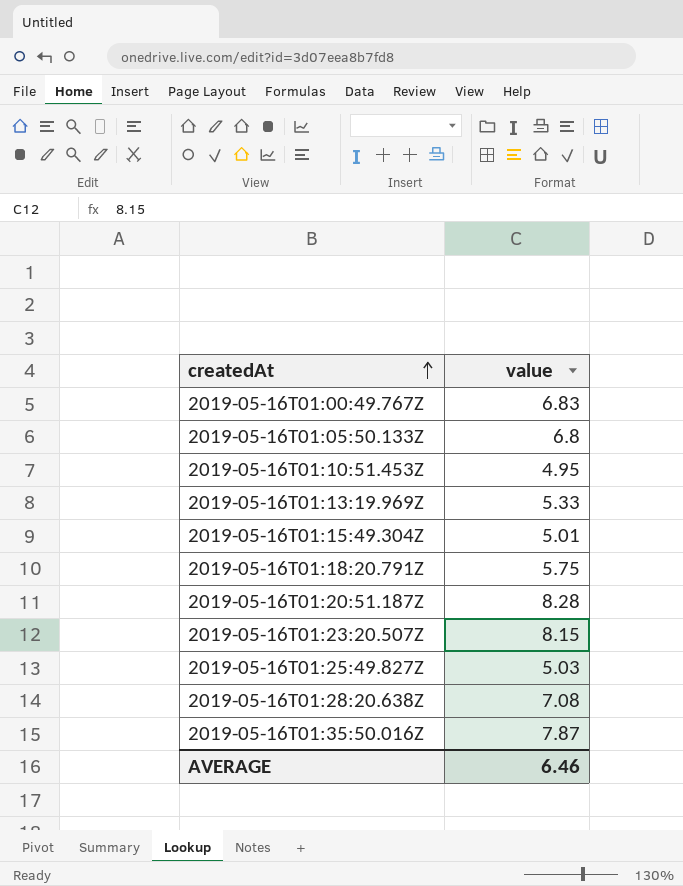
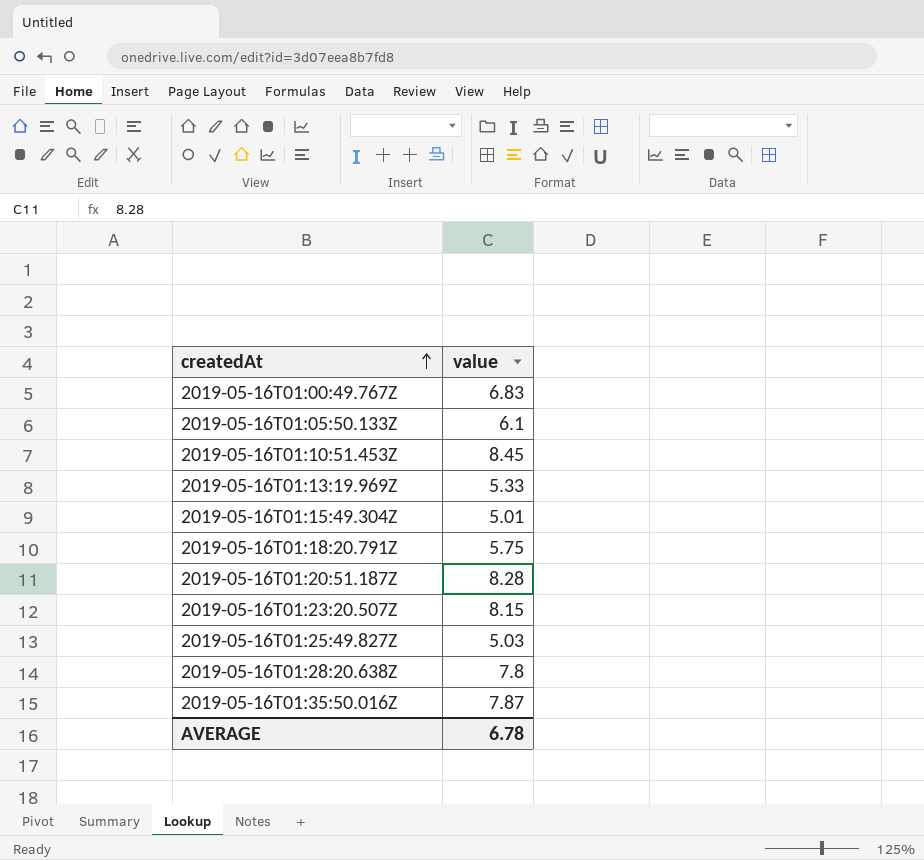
2019-05-16T01:05:50.133Z | value: 6.8 -> 6.1
2019-05-16T01:10:51.453Z | value: 4.95 -> 8.45
2019-05-16T01:28:20.638Z | value: 7.08 -> 7.8
AVERAGE | value: 6.46 -> 6.78

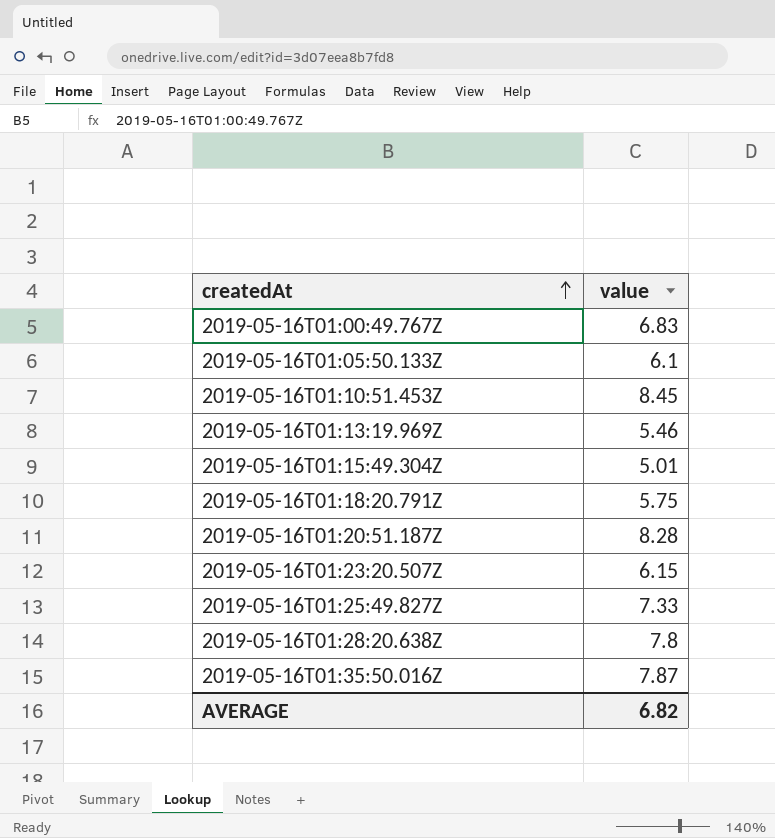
2019-05-16T01:13:19.969Z | value: 5.33 -> 5.46
2019-05-16T01:23:20.507Z | value: 8.15 -> 6.15
2019-05-16T01:25:49.827Z | value: 5.03 -> 7.33
AVERAGE | value: 6.78 -> 6.82

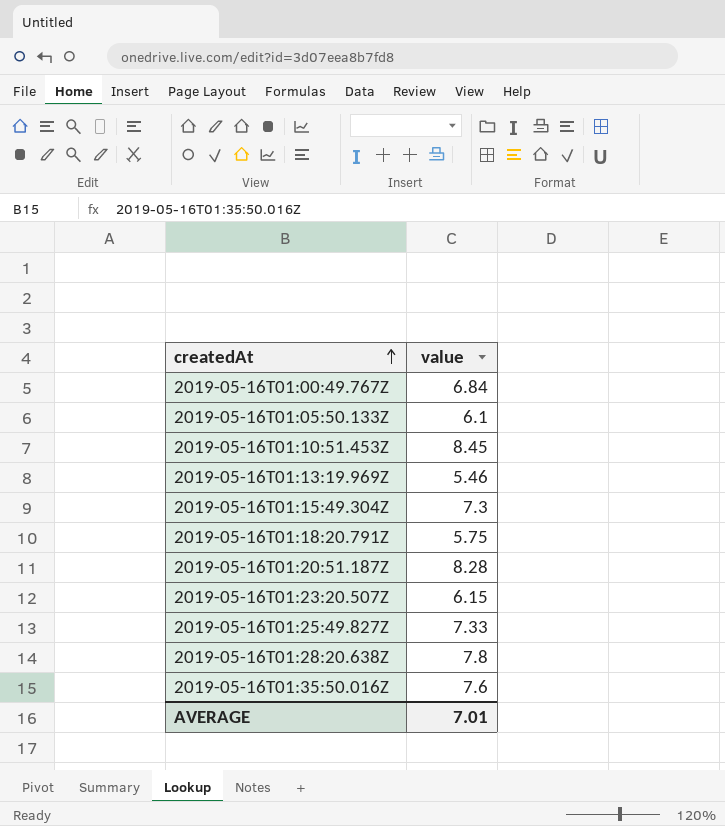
2019-05-16T01:00:49.767Z | value: 6.83 -> 6.84
2019-05-16T01:15:49.304Z | value: 5.01 -> 7.3
2019-05-16T01:35:50.016Z | value: 7.87 -> 7.6
AVERAGE | value: 6.82 -> 7.01

